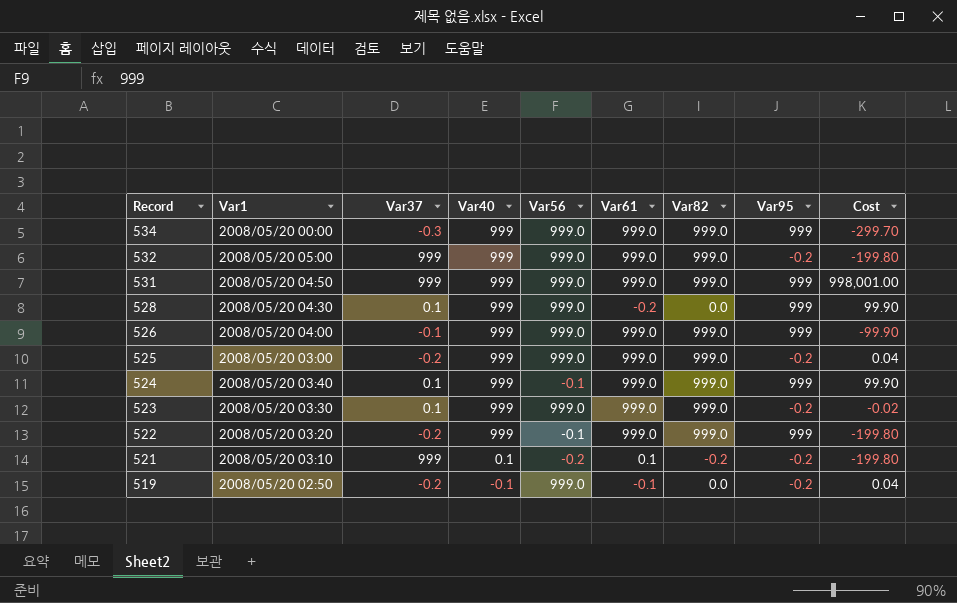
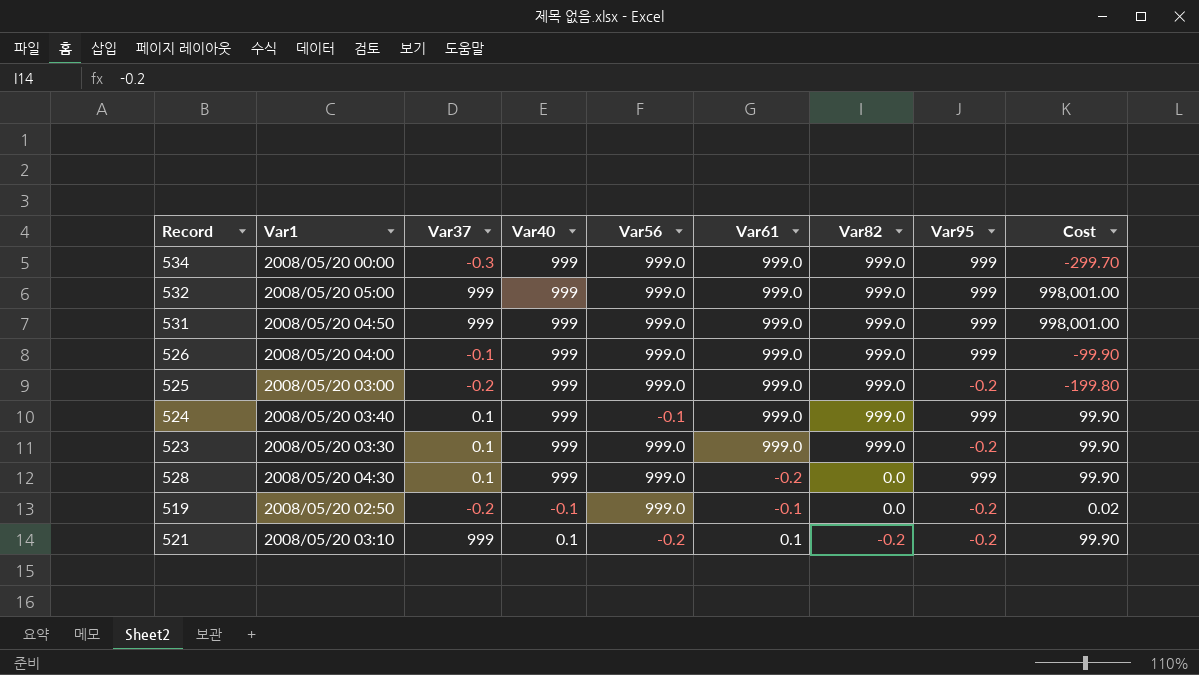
row order: Record descending -> Var82 descending
column Cost | formula: [Var37] * [Var95] -> [Var37] * [Var40]
row 522: 2008/05/20 03:20 | -0.2 | 999 | -0.1 | 999.0 | 999.0 | 999 | -199.80 -> none
532 | Var95: -0.2 -> 999

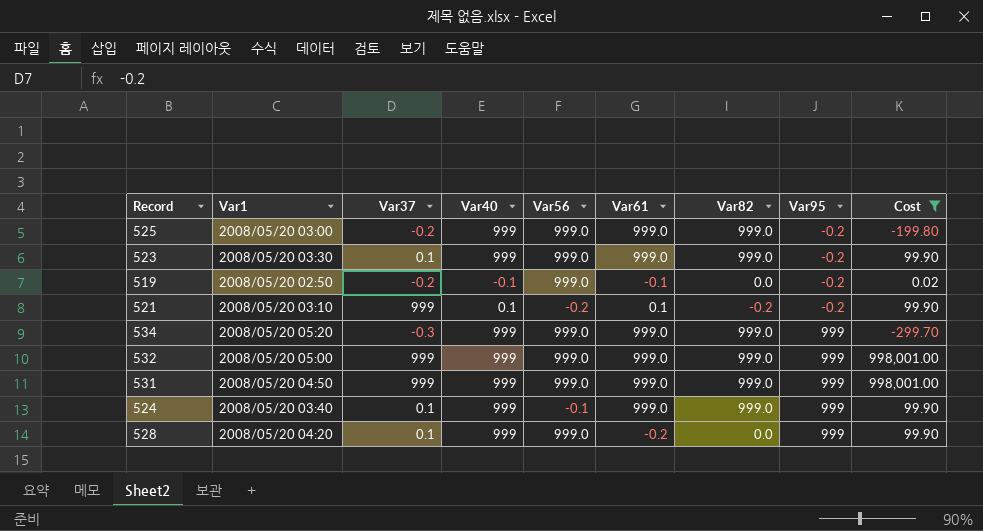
filter: none -> Cost != -99.90
row order: Var82 descending -> Var95 ascending
534 | Var1: 2008/05/20 00:00 -> 2008/05/20 05:20
528 | Var1: 2008/05/20 04:30 -> 2008/05/20 04:20

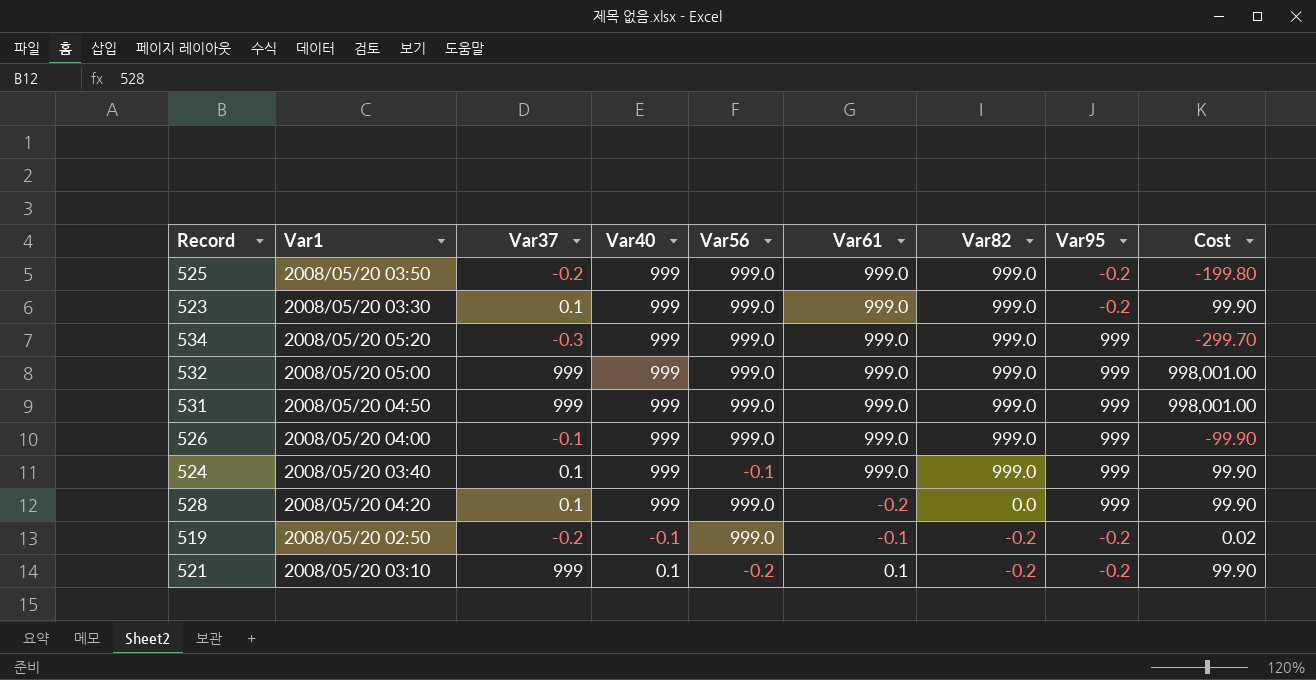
filter: Cost != -99.90 -> none
row order: Var95 ascending -> Var82 descending
525 | Var1: 2008/05/20 03:00 -> 2008/05/20 03:50
519 | Var82: 0.0 -> -0.2

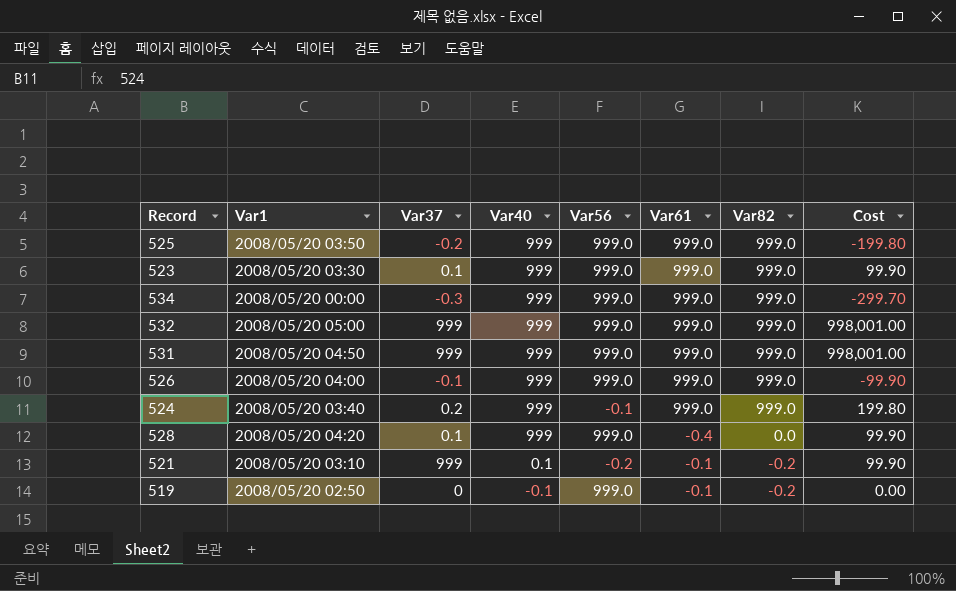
row order: Var82 descending -> Var40 descending
column Var95 | position: 8 -> none
534 | Var1: 2008/05/20 05:20 -> 2008/05/20 00:00
524 | Var37: 0.1 -> 0.2
524 | Cost: 99.90 -> 199.80
528 | Var61: -0.2 -> -0.4
521 | Var61: 0.1 -> -0.1
519 | Var37: -0.2 -> 0
519 | Cost: 0.02 -> 0.00

